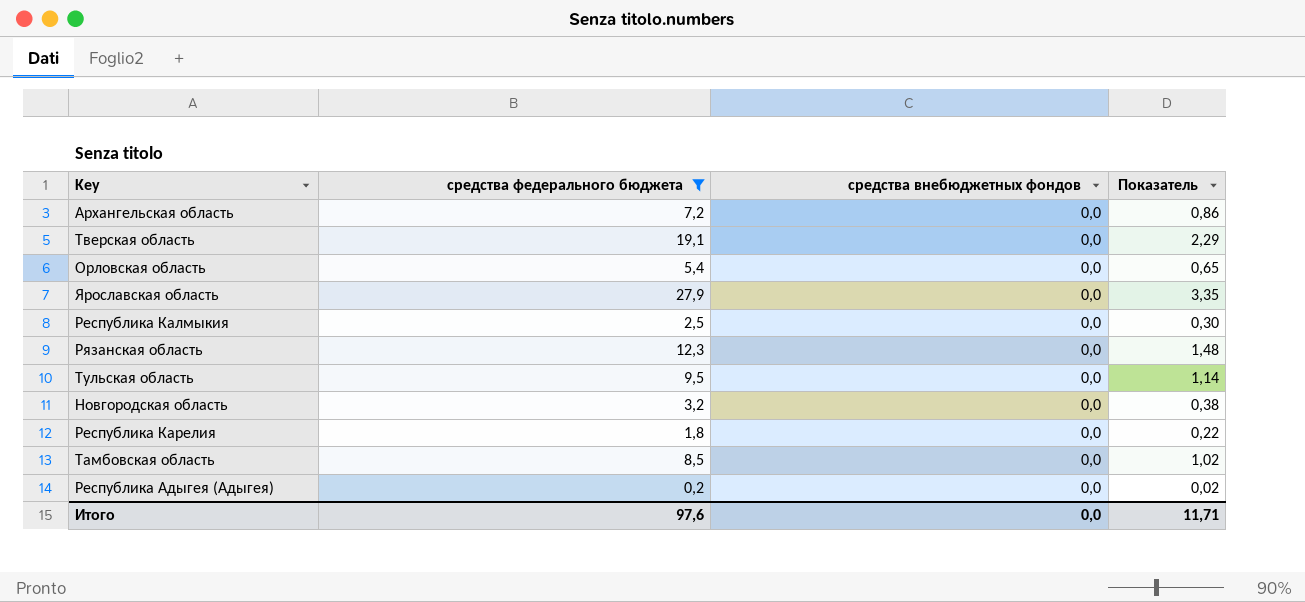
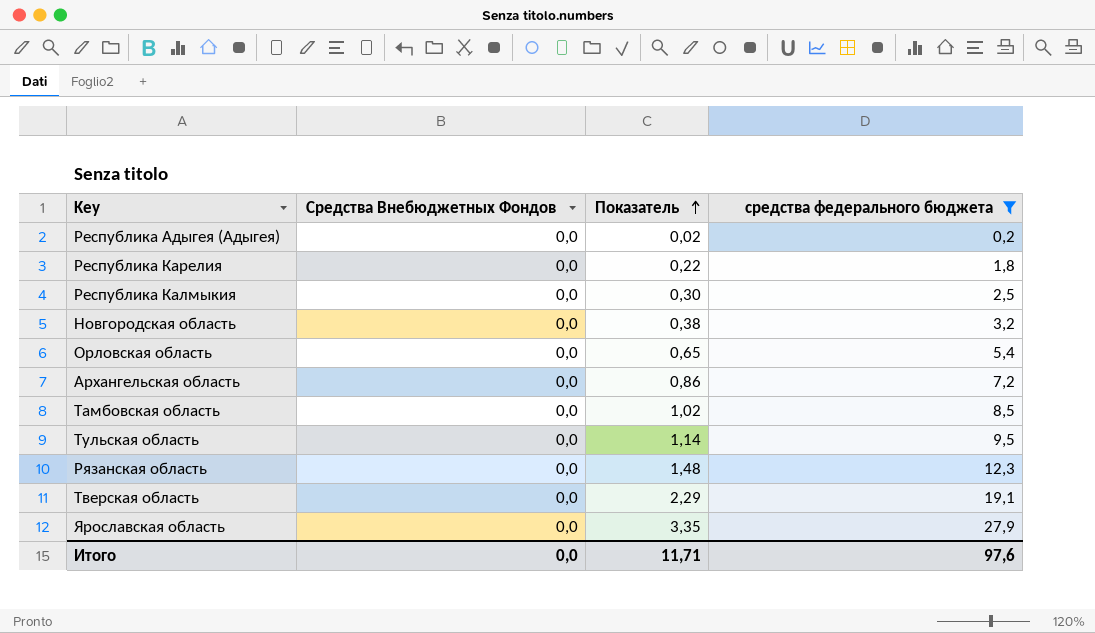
row order: none -> Показатель ascending
column name: средства внебюджетных фондов -> Средства Внебюджетных Фондов
column средства федерального бюджета | position: 2 -> 4

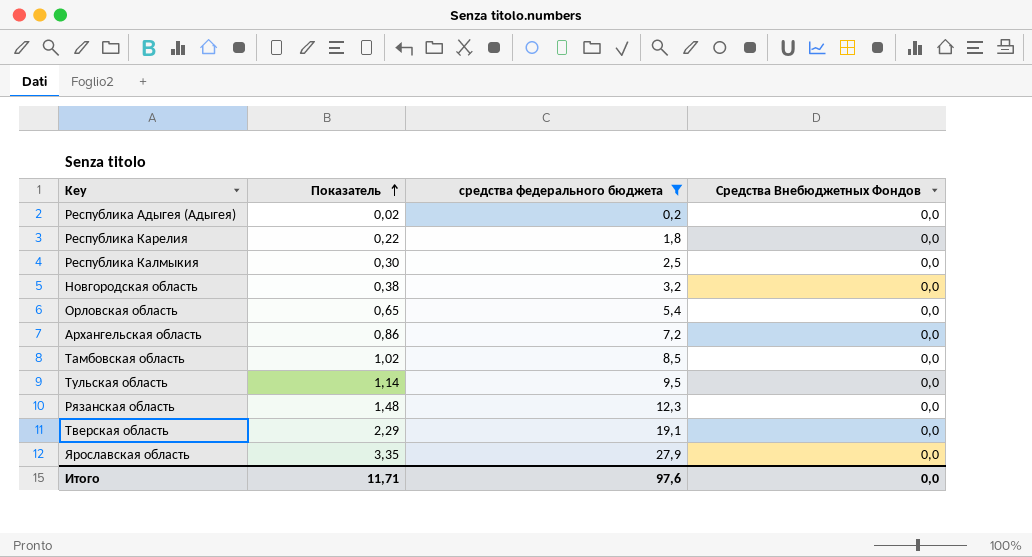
column Средства Внебюджетных Фондов | position: 2 -> 4

